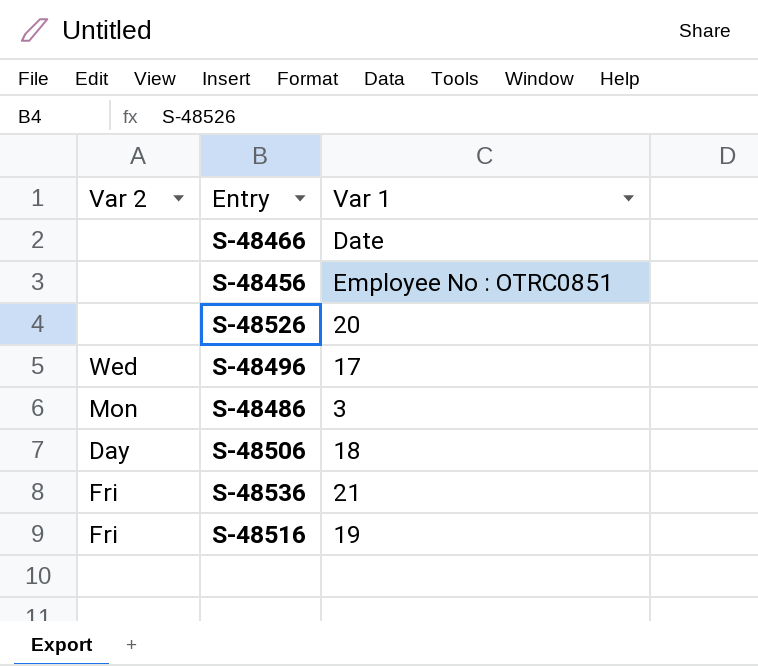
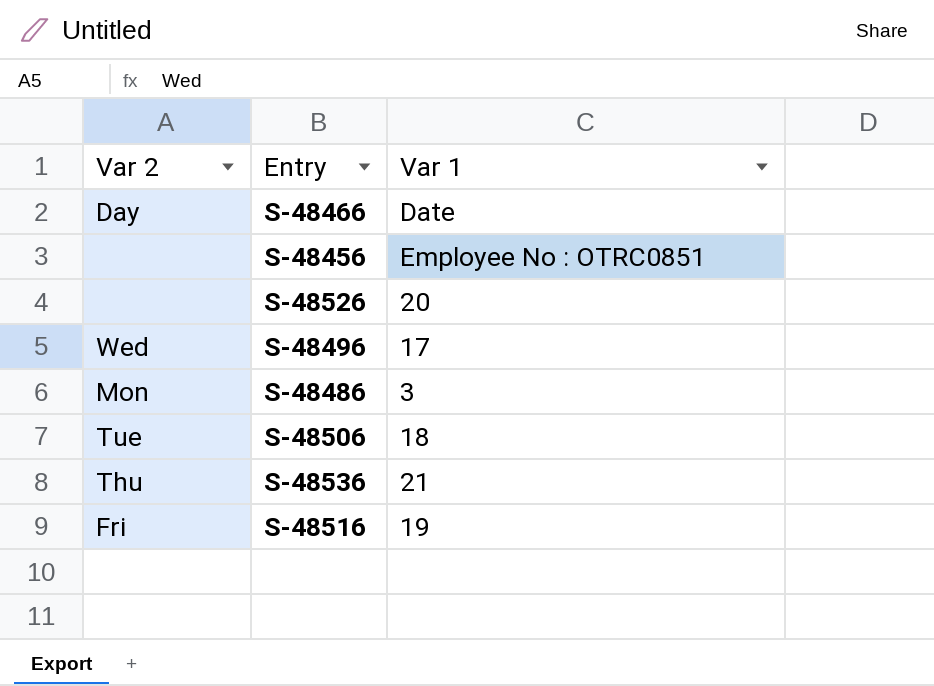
S-48466 | Var 2: none -> Day
S-48506 | Var 2: Day -> Tue
S-48536 | Var 2: Fri -> Thu

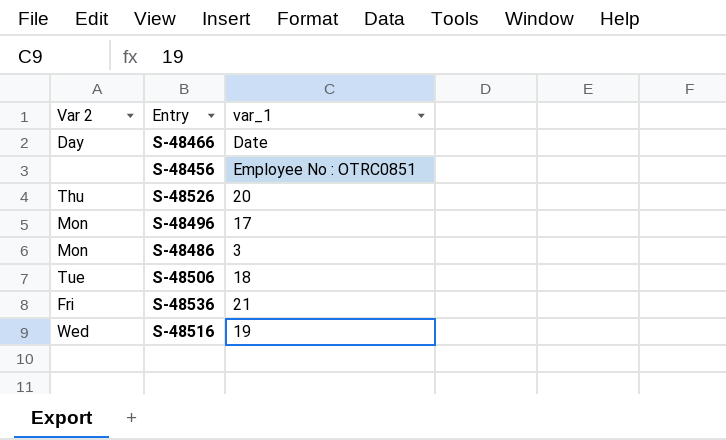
column name: Var 1 -> var_1
S-48526 | Var 2: none -> Thu
S-48496 | Var 2: Wed -> Mon
S-48536 | Var 2: Thu -> Fri
S-48516 | Var 2: Fri -> Wed

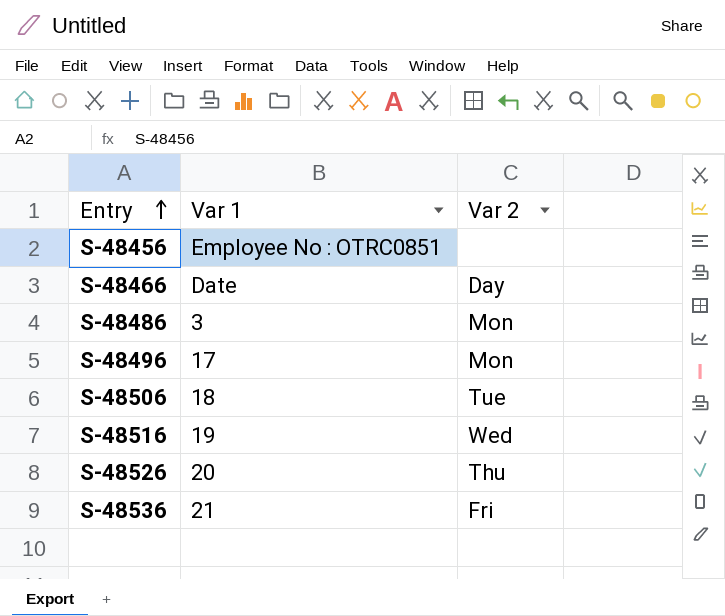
row order: none -> Entry ascending
column name: var_1 -> Var 1
column Var 2 | position: 1 -> 3

